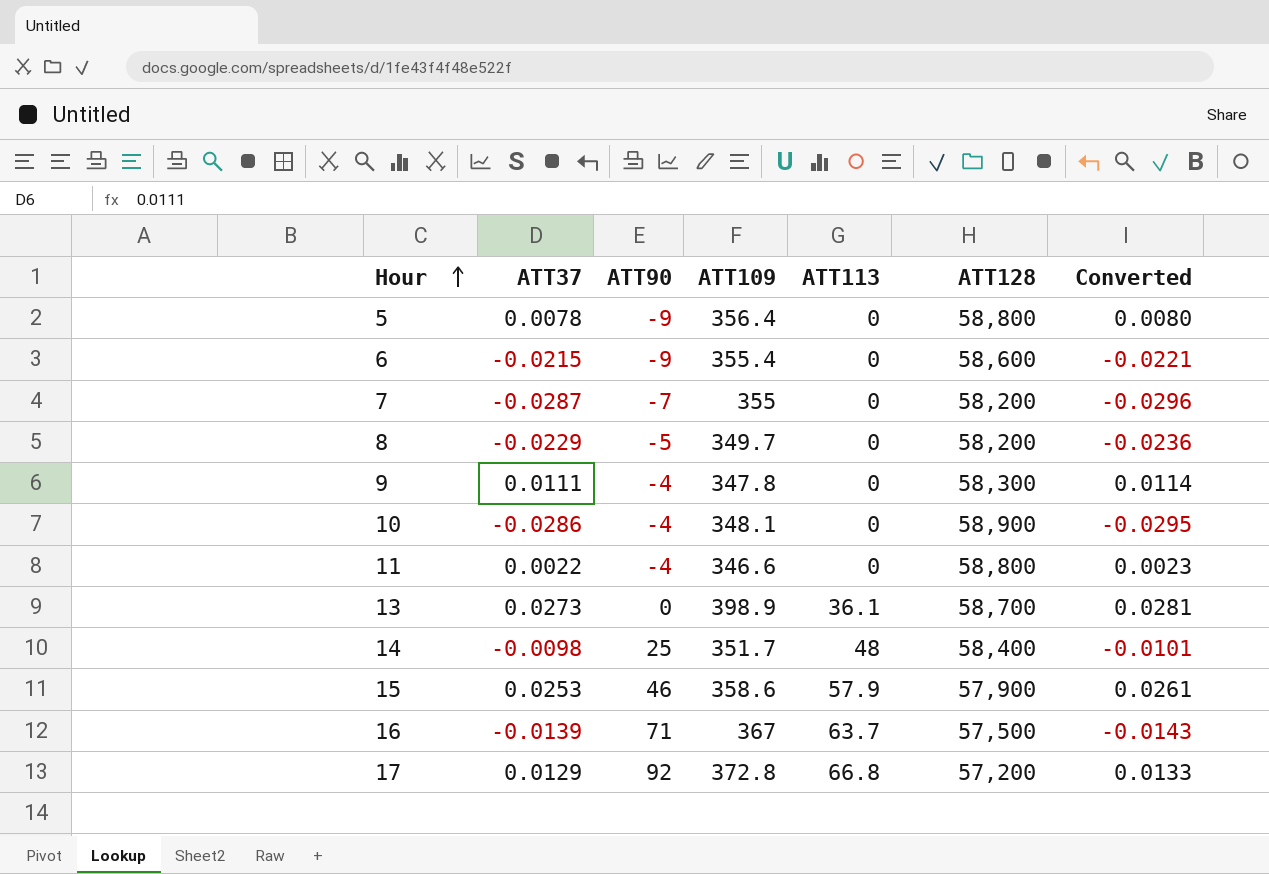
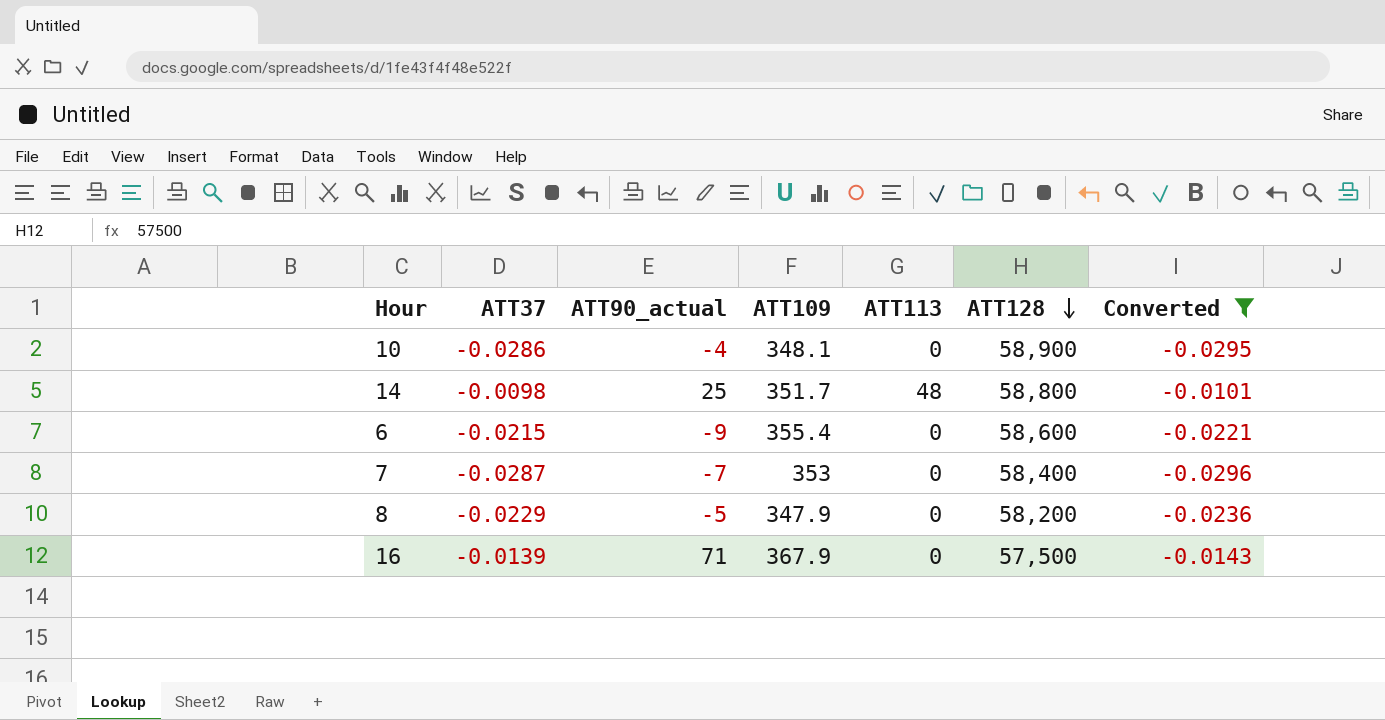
filter: none -> Converted <= -0.0101
row order: Hour ascending -> ATT128 descending
column name: ATT90 -> ATT90_actual
14 | ATT128: 58,400 -> 58,800
7 | ATT109: 355 -> 353
7 | ATT128: 58,200 -> 58,400
8 | ATT109: 349.7 -> 347.9
16 | ATT109: 367 -> 367.9
16 | ATT113: 63.7 -> 0

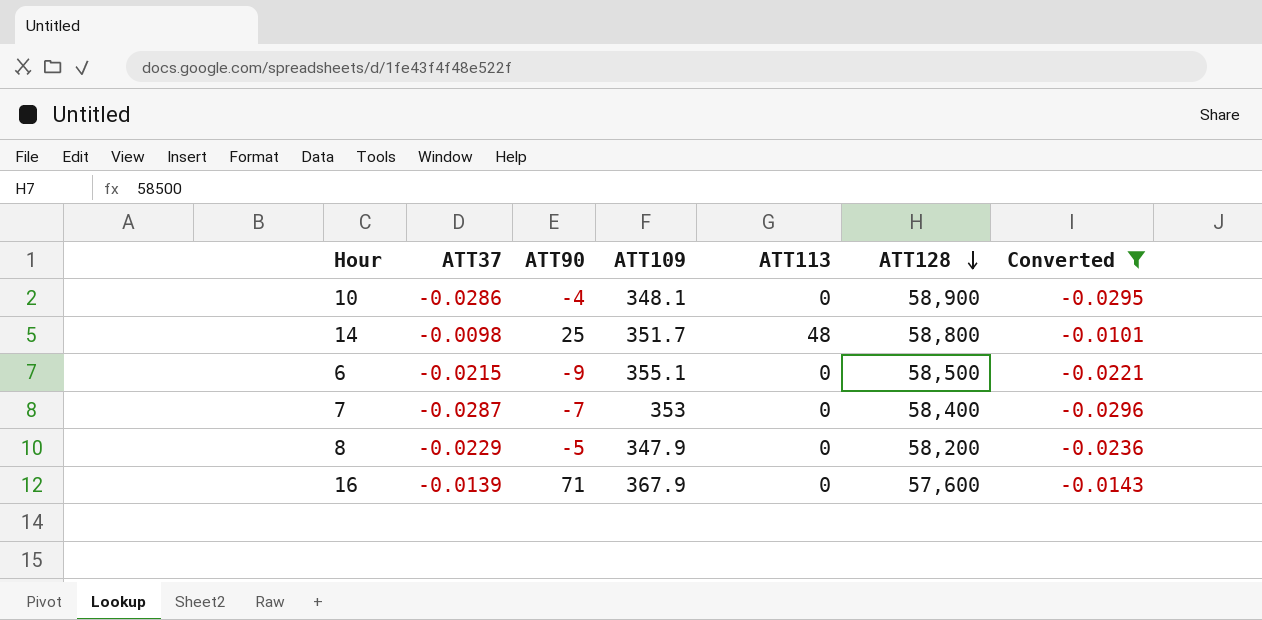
column name: ATT90_actual -> ATT90
6 | ATT109: 355.4 -> 355.1
6 | ATT128: 58,600 -> 58,500
16 | ATT128: 57,500 -> 57,600

